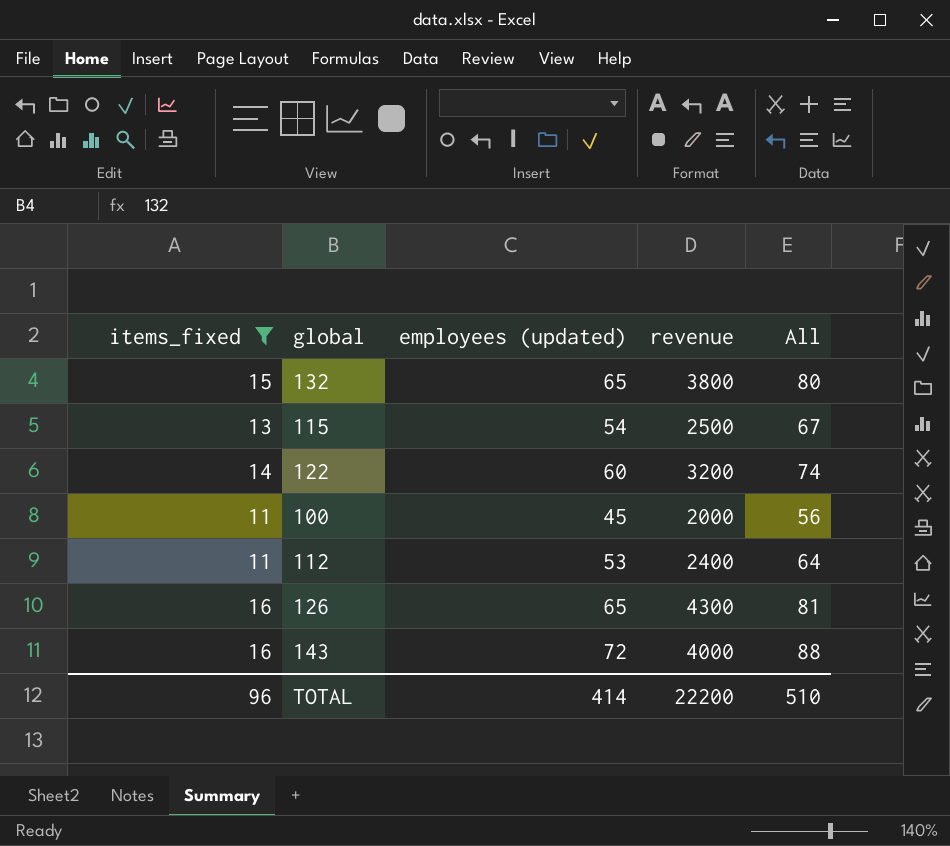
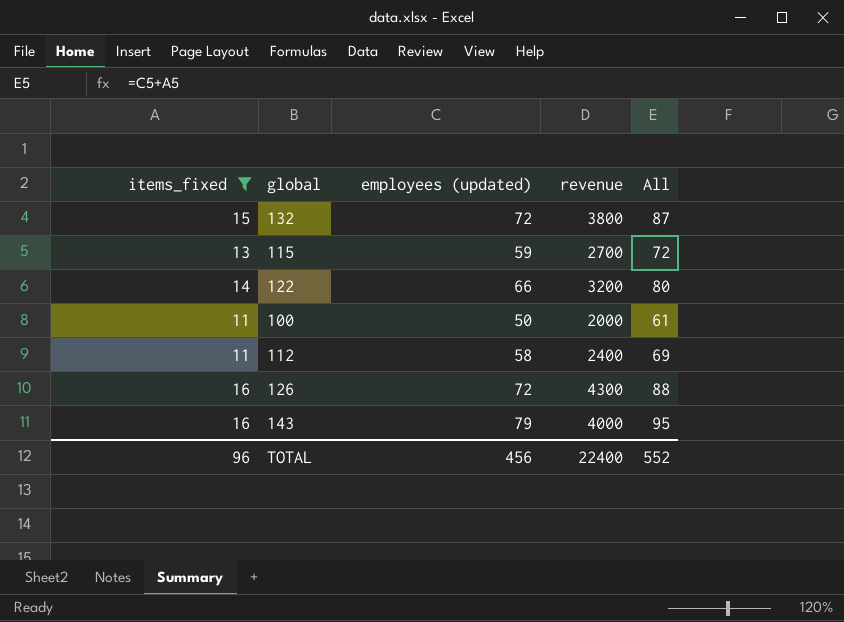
132 | employees (updated): 65 -> 72
132 | All: 80 -> 87
115 | employees (updated): 54 -> 59
115 | revenue: 2500 -> 2700
115 | All: 67 -> 72
122 | employees (updated): 60 -> 66
122 | All: 74 -> 80
100 | employees (updated): 45 -> 50
100 | All: 56 -> 61
112 | employees (updated): 53 -> 58
112 | All: 64 -> 69
126 | employees (updated): 65 -> 72
126 | All: 81 -> 88
143 | employees (updated): 72 -> 79
143 | All: 88 -> 95
TOTAL | employees (updated): 414 -> 456
TOTAL | revenue: 22200 -> 22400
TOTAL | All: 510 -> 552

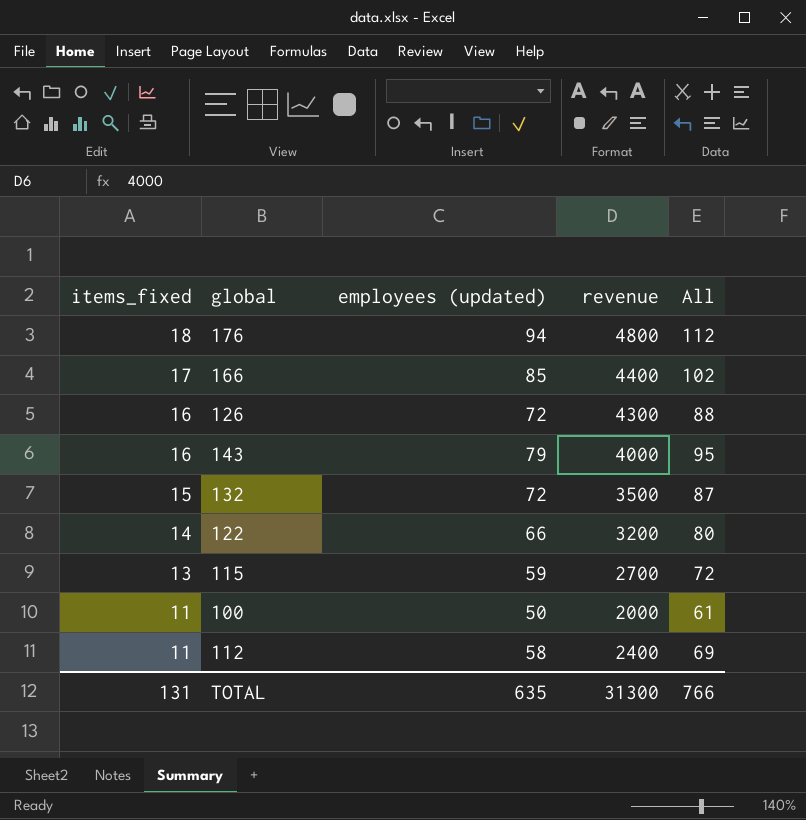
filter: items_fixed <= 16 -> none
row order: none -> items_fixed descending
132 | revenue: 3800 -> 3500
TOTAL | items_fixed: 96 -> 131
TOTAL | employees (updated): 456 -> 635
TOTAL | revenue: 22400 -> 31300
TOTAL | All: 552 -> 766

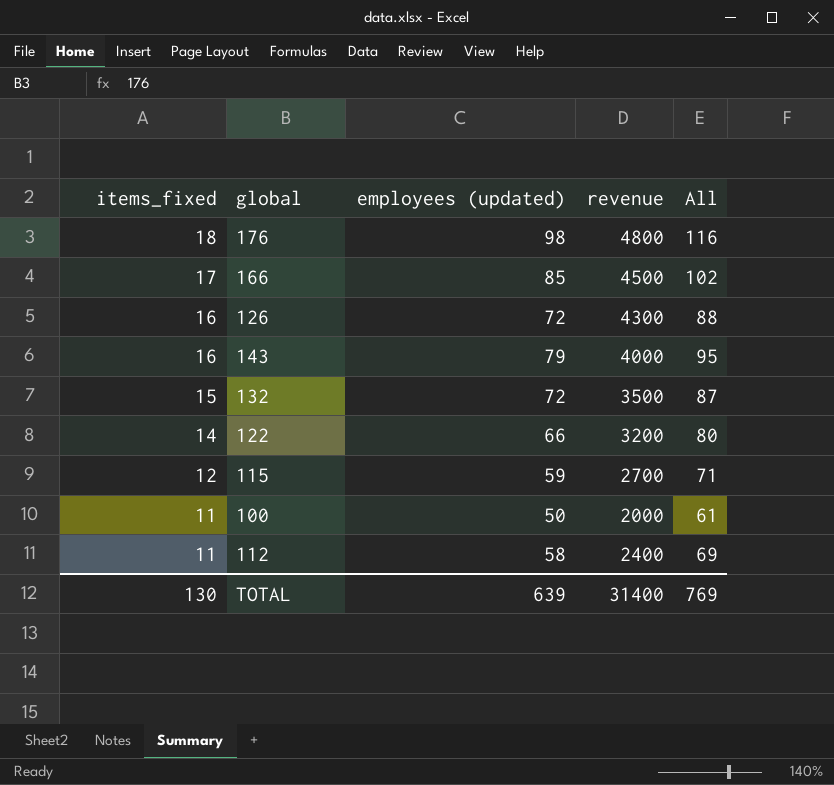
176 | employees (updated): 94 -> 98
176 | All: 112 -> 116
166 | revenue: 4400 -> 4500
115 | items_fixed: 13 -> 12
115 | All: 72 -> 71
TOTAL | items_fixed: 131 -> 130
TOTAL | employees (updated): 635 -> 639
TOTAL | revenue: 31300 -> 31400
TOTAL | All: 766 -> 769

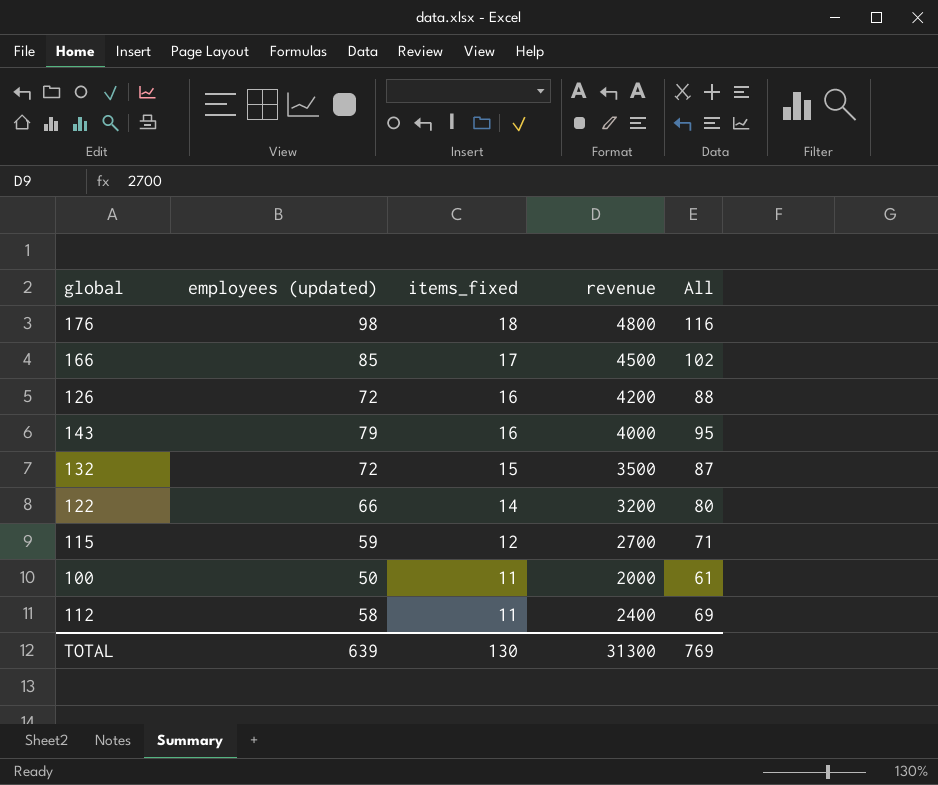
column items_fixed | position: 1 -> 3
126 | revenue: 4300 -> 4200
TOTAL | revenue: 31400 -> 31300

